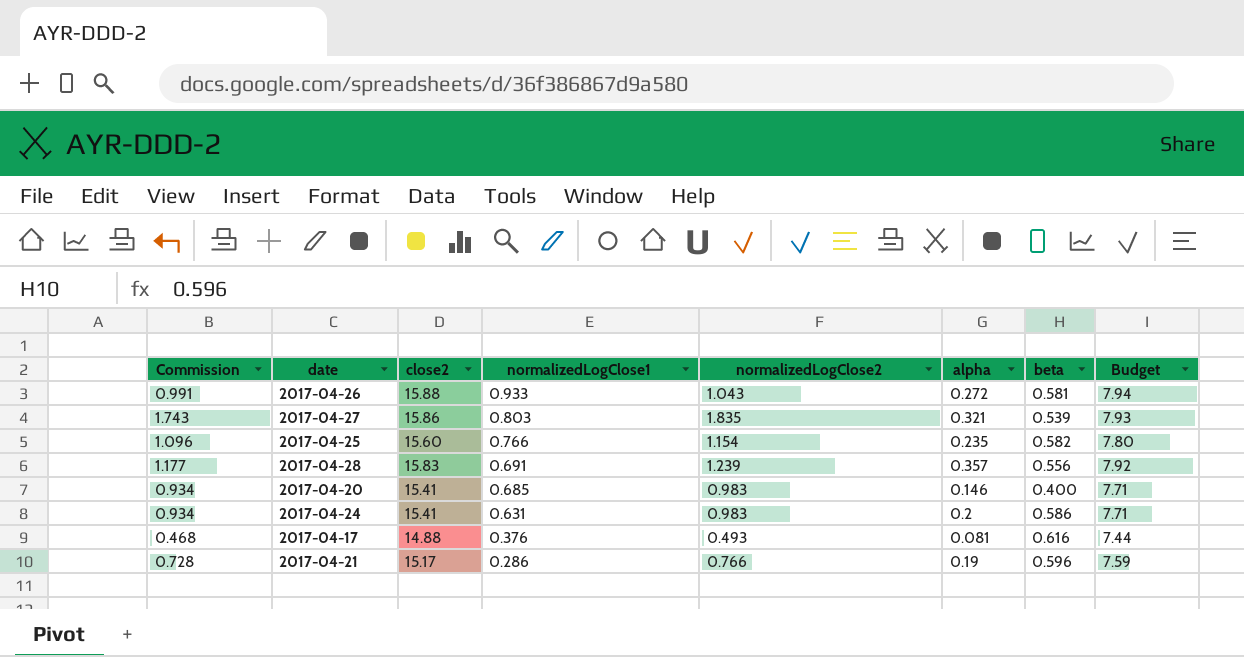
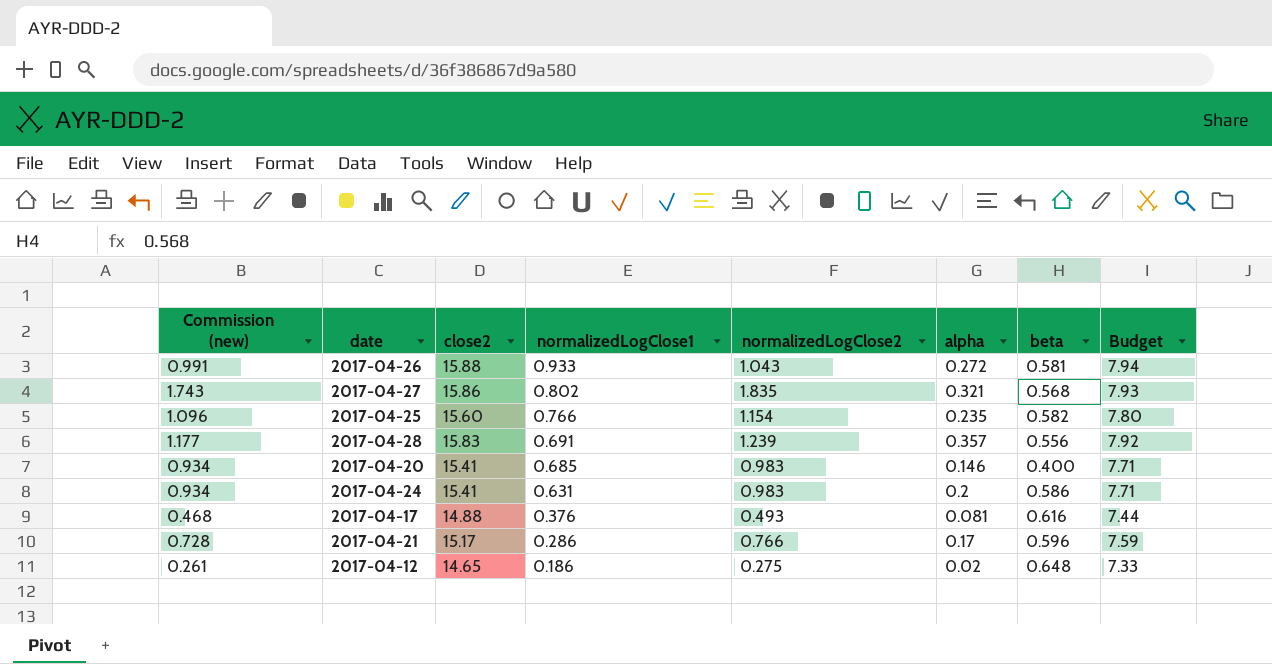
column name: Commission -> Commission (new)
2017-04-27 | normalizedLogClose1: 0.803 -> 0.802
2017-04-27 | beta: 0.539 -> 0.568
2017-04-21 | alpha: 0.19 -> 0.17
row 2017-04-12: none -> 0.261 | 14.65 | 0.186 | 0.275 | 0.02 | 0.648 | 7.33

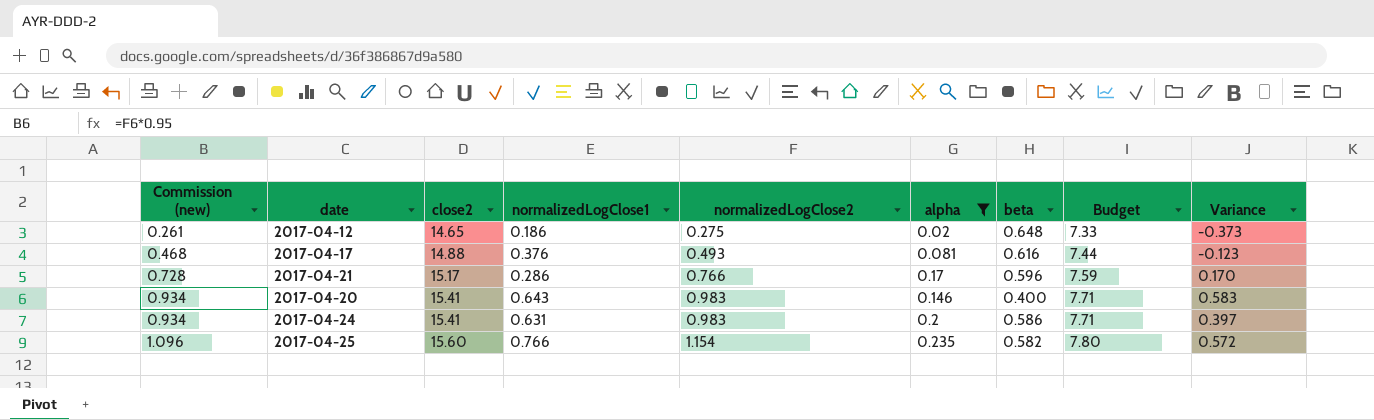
filter: none -> alpha <= 0.235
row order: normalizedLogClose1 descending -> Commission (new) ascending
column Variance | formula: none -> [normalizedLogClose2] - [beta]
2017-04-20 | normalizedLogClose1: 0.685 -> 0.643

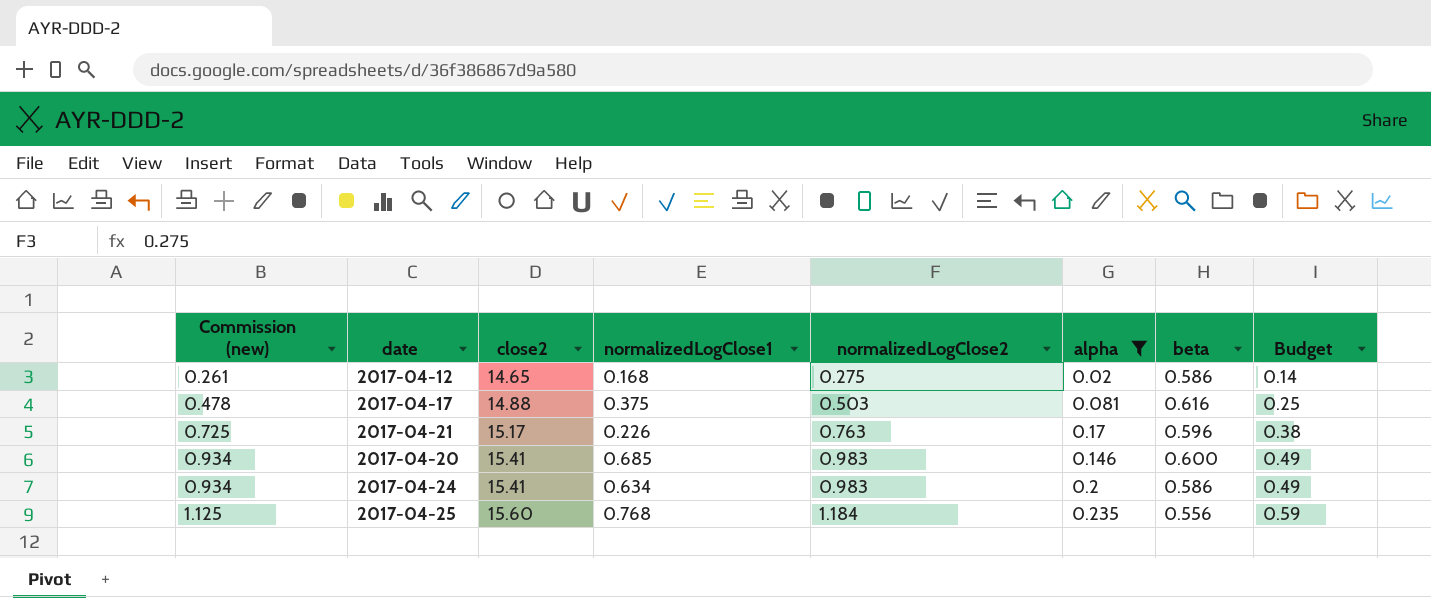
column Variance | formula: [normalizedLogClose2] - [beta] -> none
column Budget | formula: [close2] * 0.5 -> [normalizedLogClose2] * 0.5
2017-04-12 | normalizedLogClose1: 0.186 -> 0.168
2017-04-12 | beta: 0.648 -> 0.586
2017-04-17 | Commission (new): 0.468 -> 0.478
2017-04-17 | normalizedLogClose1: 0.376 -> 0.375
2017-04-17 | normalizedLogClose2: 0.493 -> 0.503
2017-04-21 | Commission (new): 0.728 -> 0.725
2017-04-21 | normalizedLogClose1: 0.286 -> 0.226
2017-04-21 | normalizedLogClose2: 0.766 -> 0.763
2017-04-20 | normalizedLogClose1: 0.643 -> 0.685
2017-04-20 | beta: 0.400 -> 0.600
2017-04-24 | normalizedLogClose1: 0.631 -> 0.634
2017-04-25 | Commission (new): 1.096 -> 1.125
2017-04-25 | normalizedLogClose1: 0.766 -> 0.768
2017-04-25 | normalizedLogClose2: 1.154 -> 1.184
2017-04-25 | beta: 0.582 -> 0.556

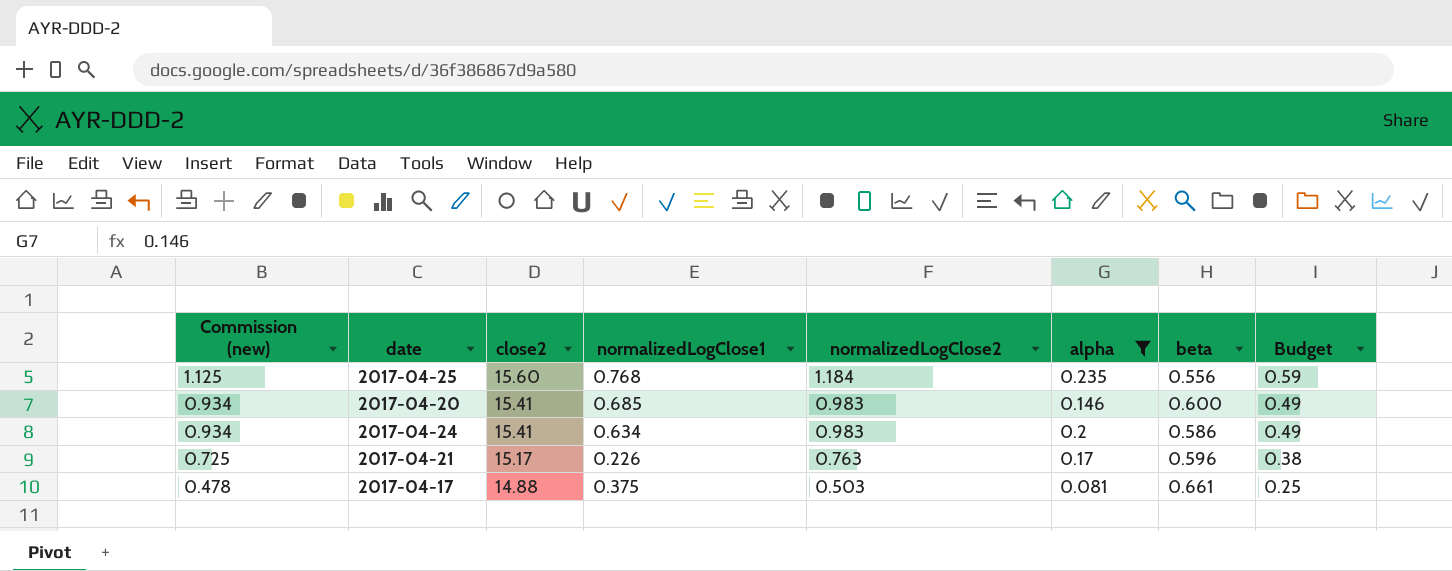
row order: Commission (new) ascending -> Commission (new) descending
row 2017-04-12: 0.261 | 14.65 | 0.168 | 0.275 | 0.02 | 0.586 | 0.14 -> none
2017-04-17 | beta: 0.616 -> 0.661

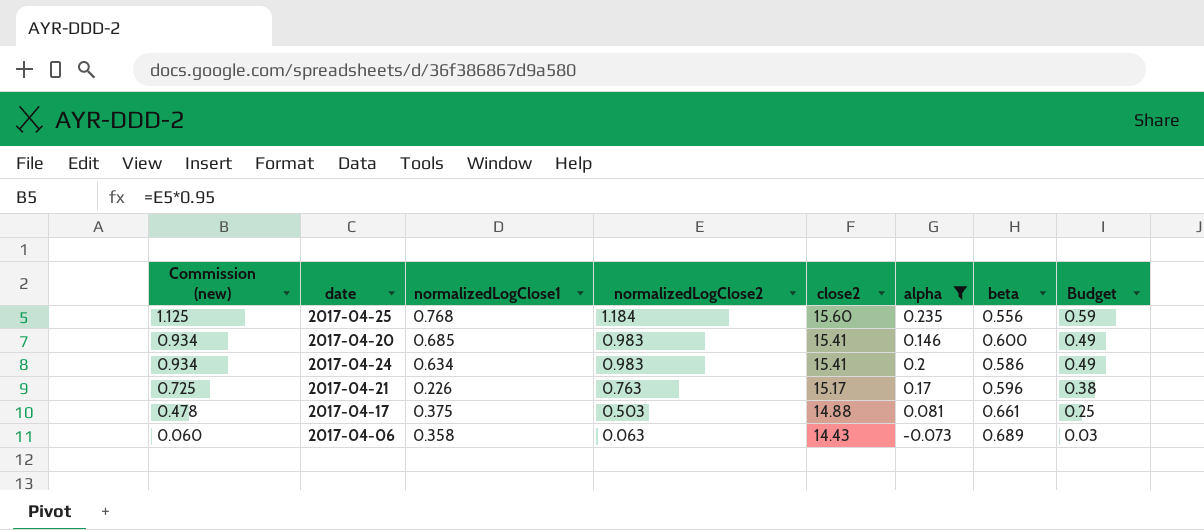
column close2 | position: 3 -> 5
row 2017-04-06: none -> 0.060 | 0.358 | 0.063 | 14.43 | -0.073 | 0.689 | 0.03

